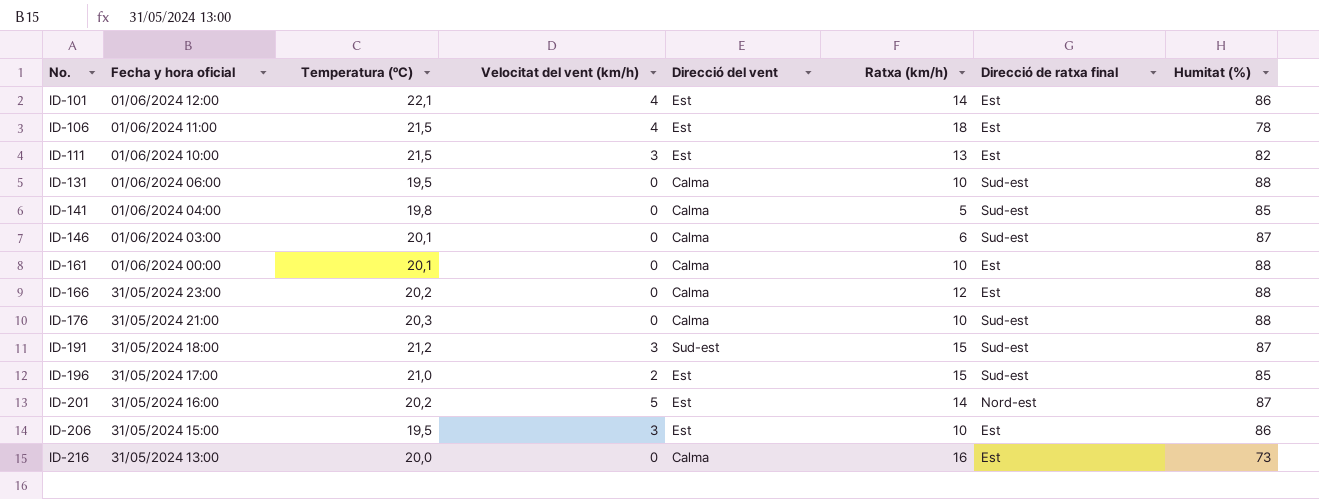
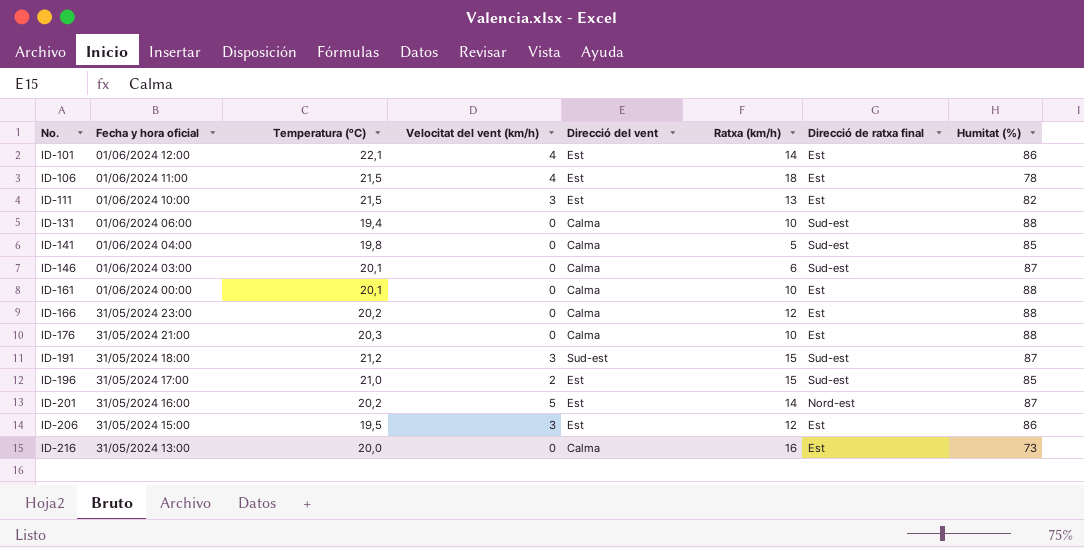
ID-131 | Temperatura (ºC): 19,5 -> 19,4
ID-176 | Direcció de ratxa final: Sud-est -> Est
ID-206 | Ratxa (km/h): 10 -> 12

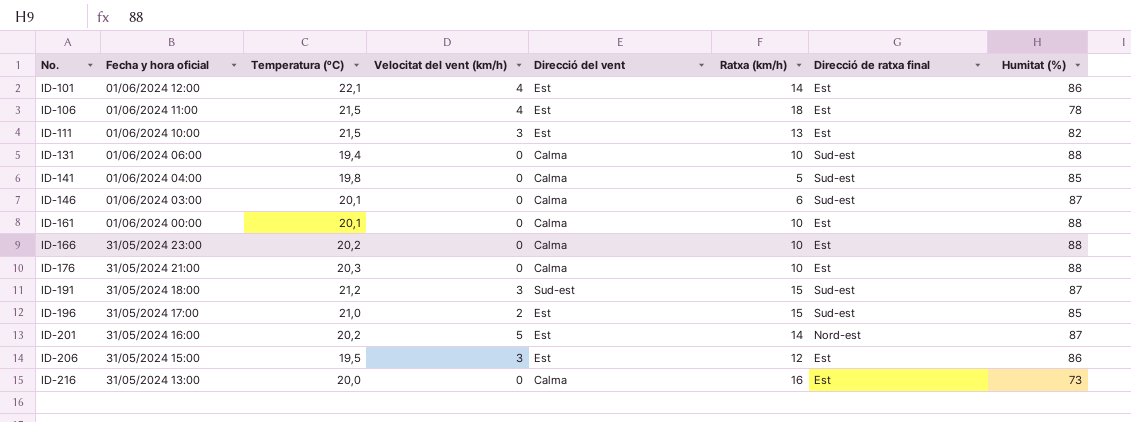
ID-166 | Ratxa (km/h): 12 -> 10

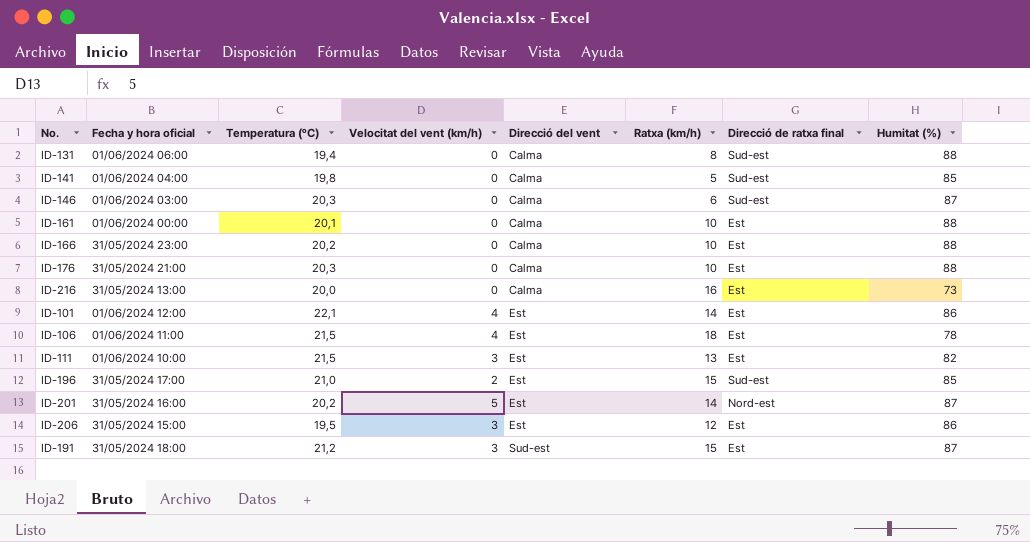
row order: No. ascending -> Direcció del vent ascending
ID-131 | Ratxa (km/h): 10 -> 8
ID-146 | Temperatura (ºC): 20,1 -> 20,3
ID-191 | Direcció de ratxa final: Sud-est -> Est

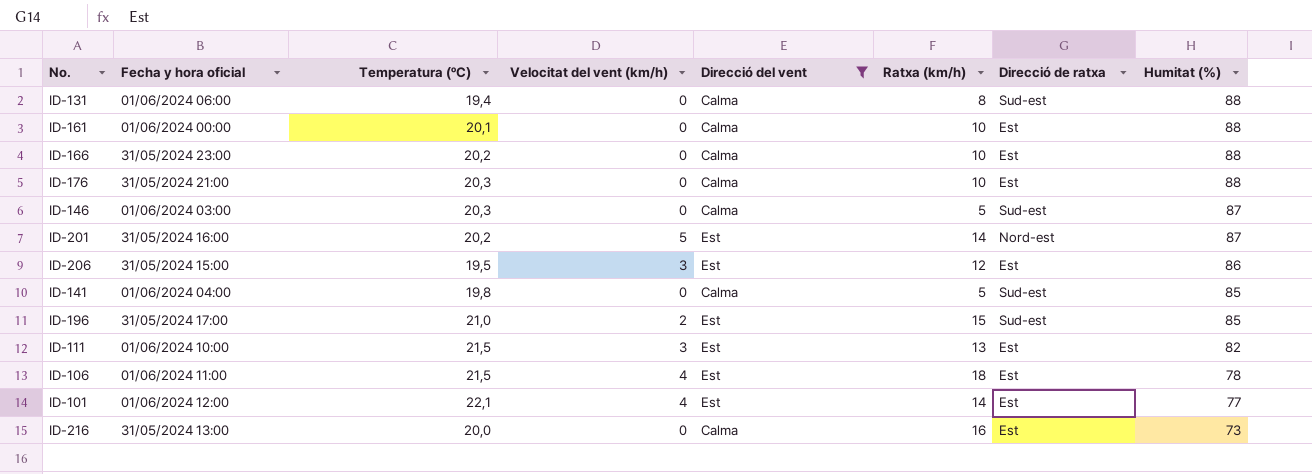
filter: none -> Direcció del vent != Sud-est
row order: Direcció del vent ascending -> Humitat (%) descending
column name: Direcció de ratxa final -> Direcció de ratxa
ID-146 | Ratxa (km/h): 6 -> 5
ID-101 | Humitat (%): 86 -> 77

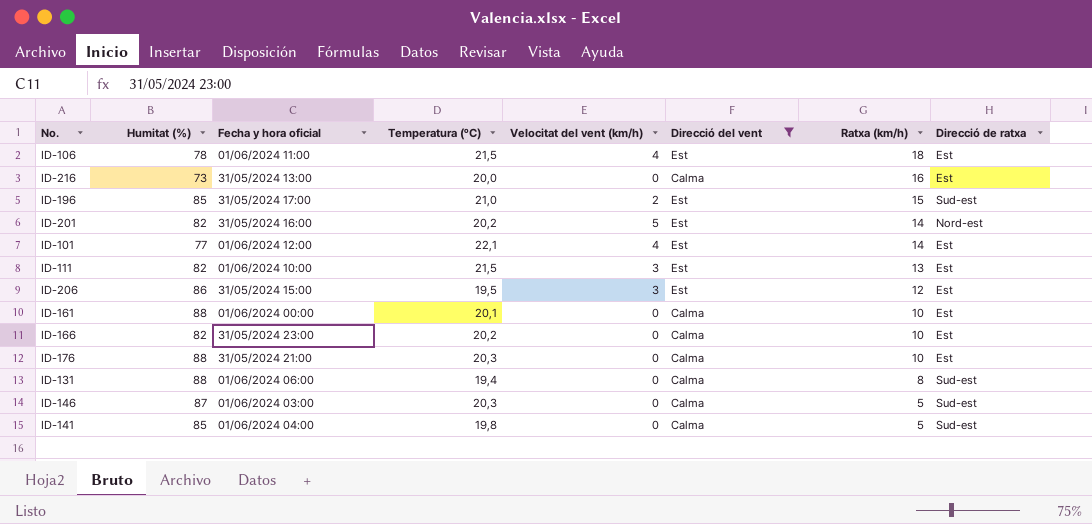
row order: Humitat (%) descending -> Ratxa (km/h) descending
column Humitat (%) | position: 8 -> 2
ID-201 | Humitat (%): 87 -> 82
ID-166 | Humitat (%): 88 -> 82

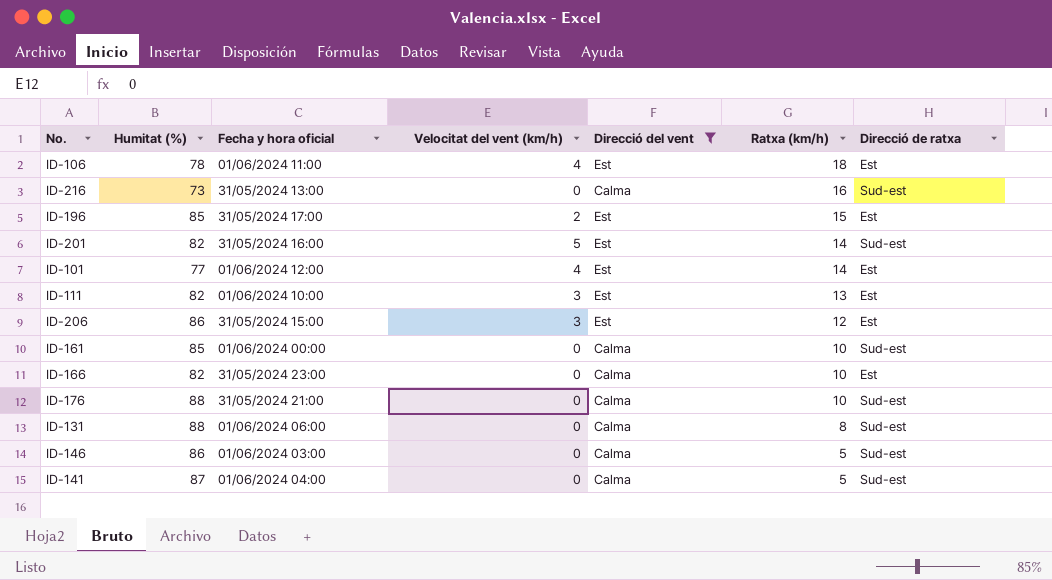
column Temperatura (ºC) | position: 4 -> none
ID-216 | Direcció de ratxa: Est -> Sud-est
ID-196 | Direcció de ratxa: Sud-est -> Est
ID-201 | Direcció de ratxa: Nord-est -> Sud-est
ID-161 | Humitat (%): 88 -> 85
ID-161 | Direcció de ratxa: Est -> Sud-est
ID-176 | Direcció de ratxa: Est -> Sud-est
ID-146 | Humitat (%): 87 -> 86
ID-141 | Humitat (%): 85 -> 87

